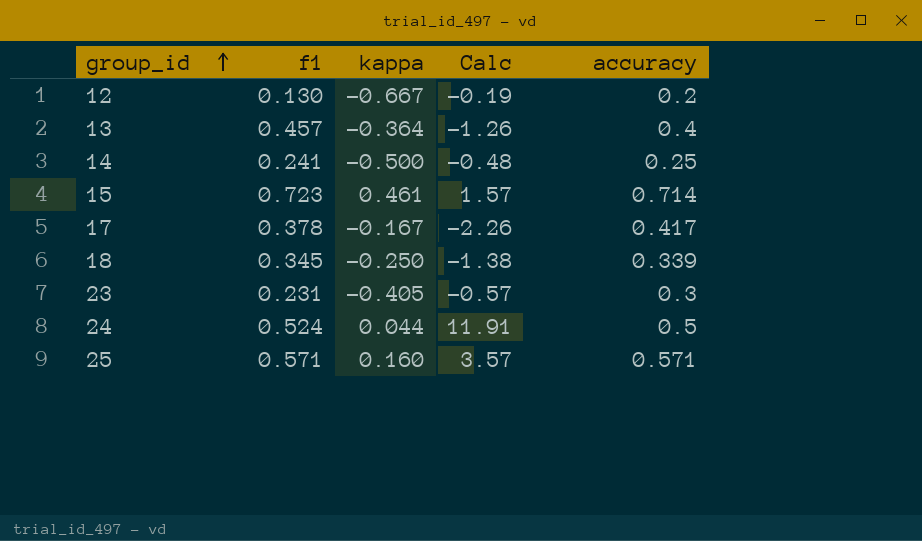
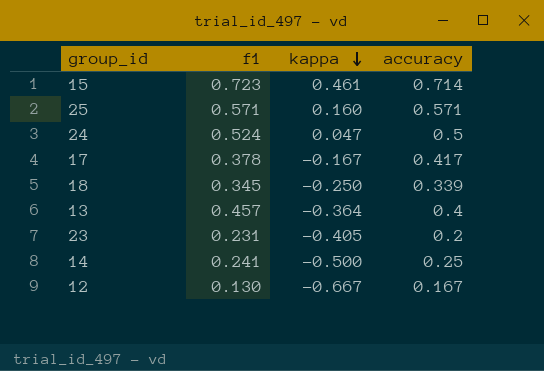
row order: group_id ascending -> kappa descending
column Calc | formula: [f1] / [kappa] -> none
24 | kappa: 0.044 -> 0.047
23 | accuracy: 0.3 -> 0.2
12 | accuracy: 0.2 -> 0.167

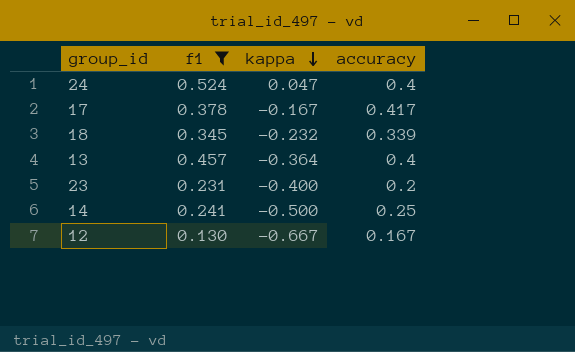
filter: none -> f1 <= 0.524
24 | accuracy: 0.5 -> 0.4
18 | kappa: -0.250 -> -0.232
23 | kappa: -0.405 -> -0.400

